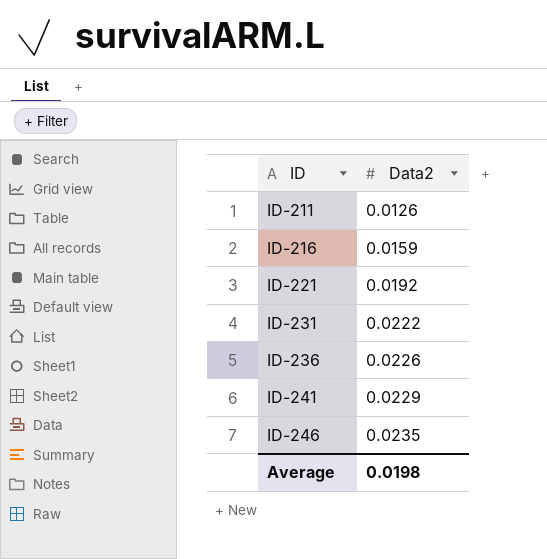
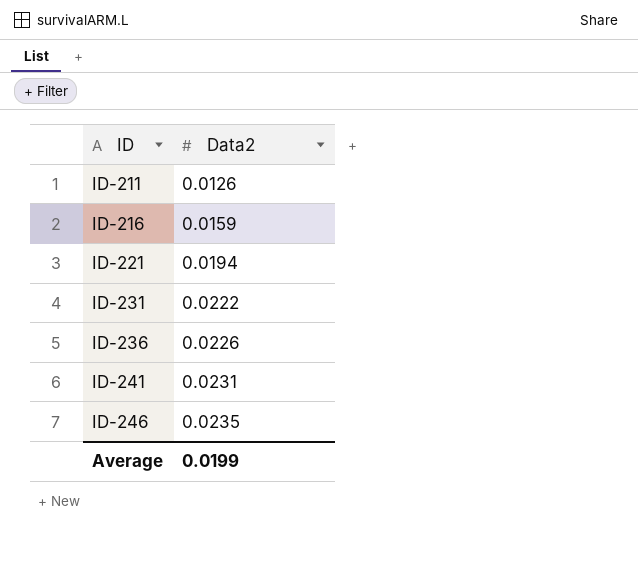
ID-221 | Data2: 0.0192 -> 0.0194
ID-241 | Data2: 0.0229 -> 0.0231
Average | Data2: 0.0198 -> 0.0199

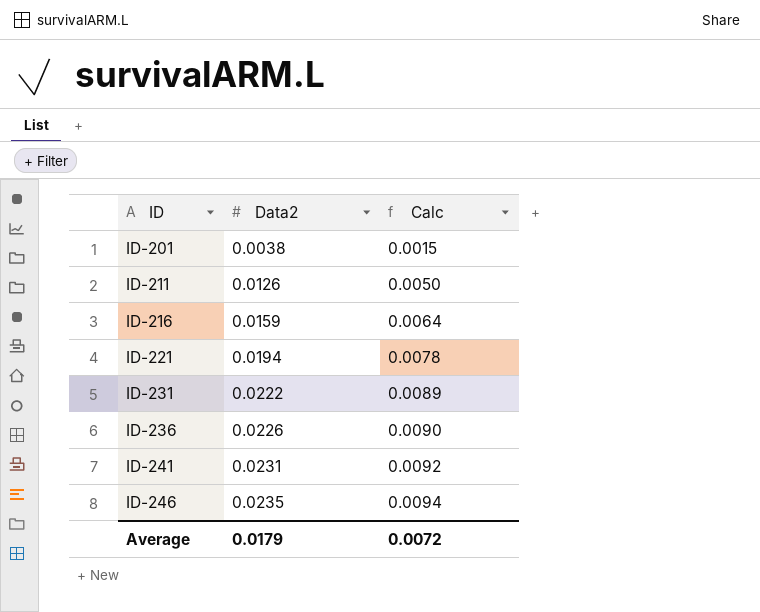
column Calc | formula: none -> [Data2] * 0.4
row ID-201: none -> 0.0038 | 0.0015
Average | Data2: 0.0199 -> 0.0179

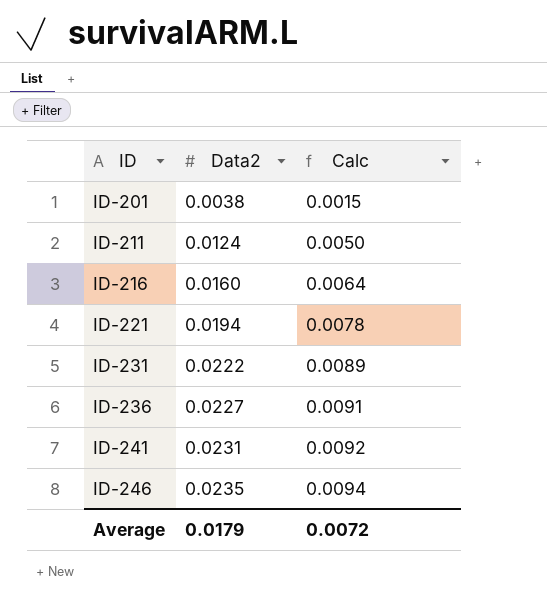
ID-211 | Data2: 0.0126 -> 0.0124
ID-216 | Data2: 0.0159 -> 0.0160
ID-236 | Data2: 0.0226 -> 0.0227
ID-236 | Calc: 0.0090 -> 0.0091

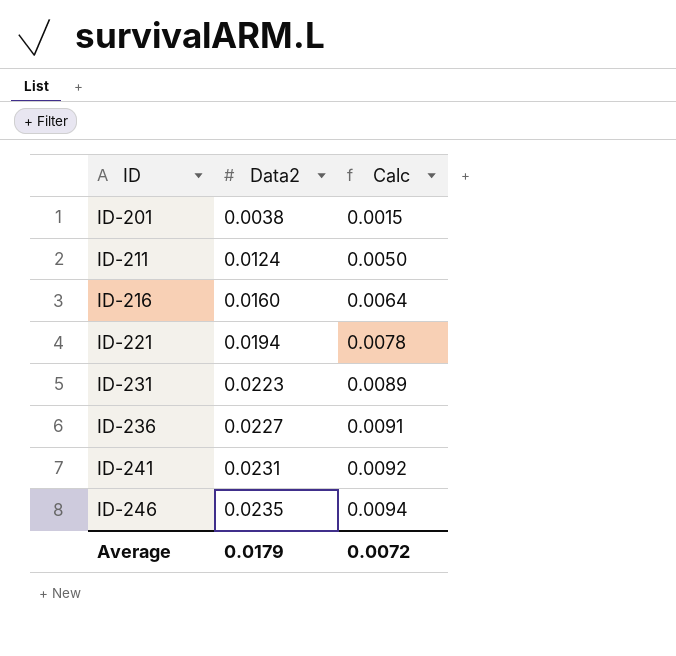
ID-231 | Data2: 0.0222 -> 0.0223

